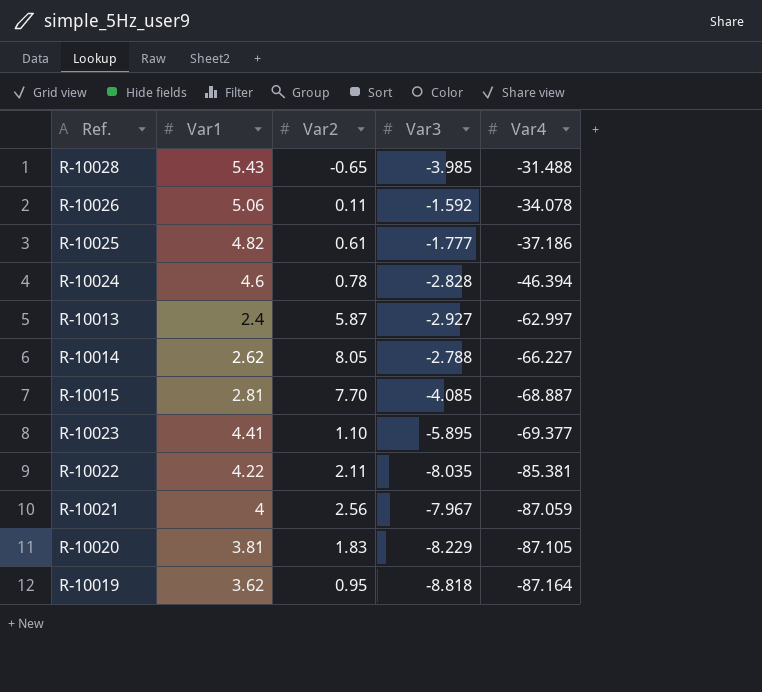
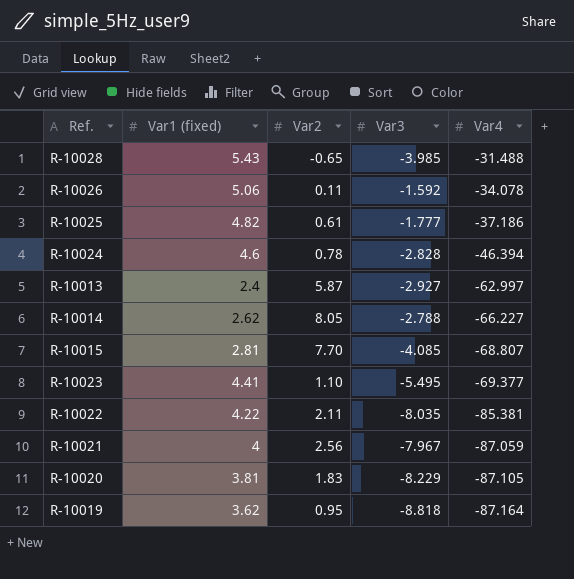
column name: Var1 -> Var1 (fixed)
R-10015 | Var4: -68.887 -> -68.807
R-10023 | Var3: -5.895 -> -5.495

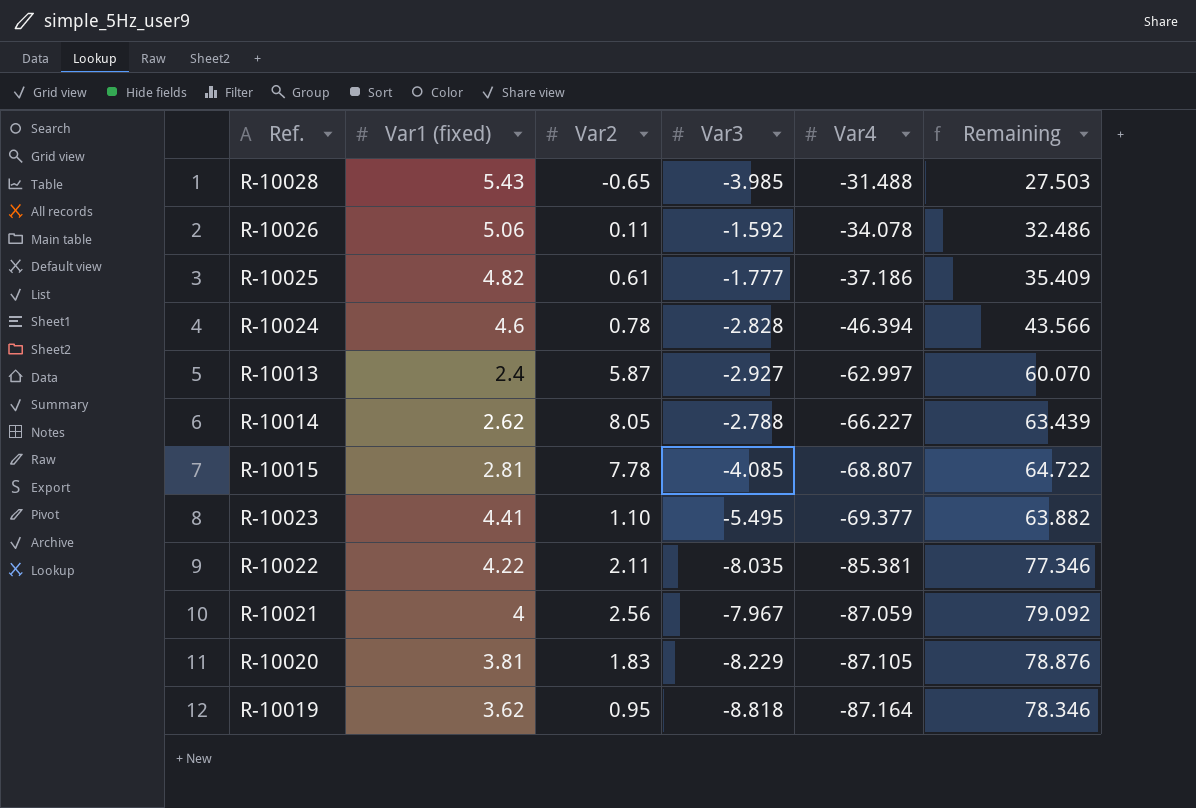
column Remaining | formula: none -> [Var3] - [Var4]
R-10015 | Var2: 7.70 -> 7.78

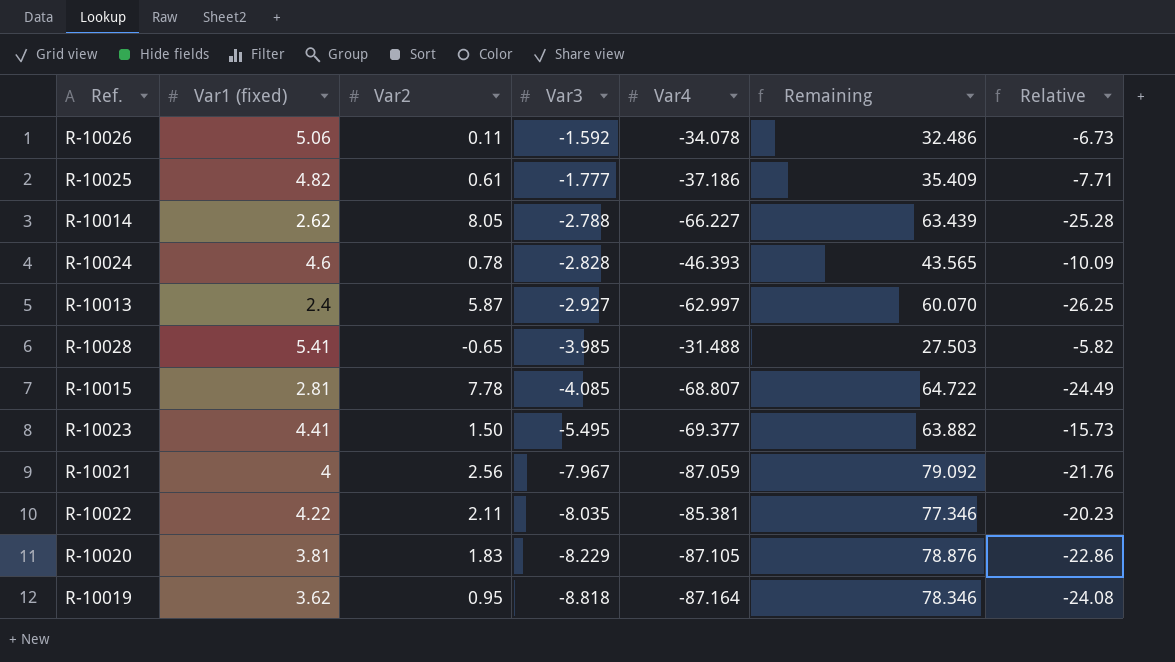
row order: Var4 descending -> Var3 descending
column Relative | formula: none -> [Var4] / [Var1 (fixed)]
R-10024 | Var4: -46.394 -> -46.393
R-10024 | Remaining: 43.566 -> 43.565
R-10028 | Var1 (fixed): 5.43 -> 5.41
R-10023 | Var2: 1.10 -> 1.50

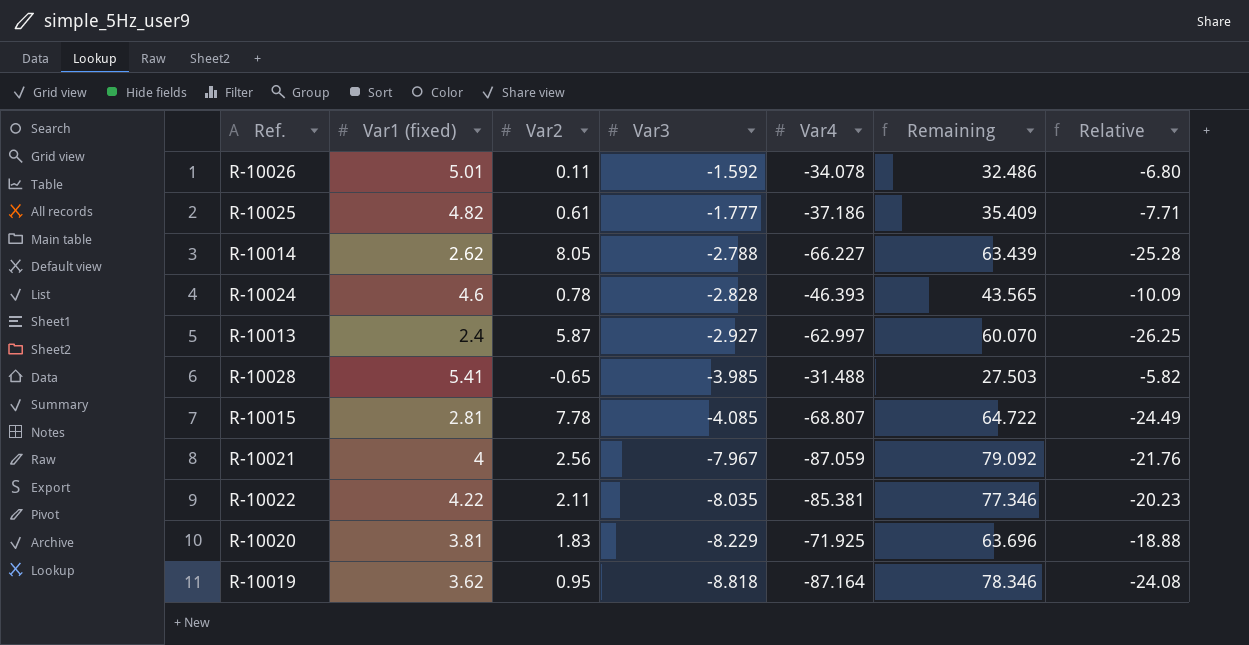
row R-10023: 4.41 | 1.50 | -5.495 | -69.377 | 63.882 | -15.73 -> none
R-10026 | Var1 (fixed): 5.06 -> 5.01
R-10026 | Relative: -6.73 -> -6.80
R-10020 | Var4: -87.105 -> -71.925
R-10020 | Remaining: 78.876 -> 63.696
R-10020 | Relative: -22.86 -> -18.88

